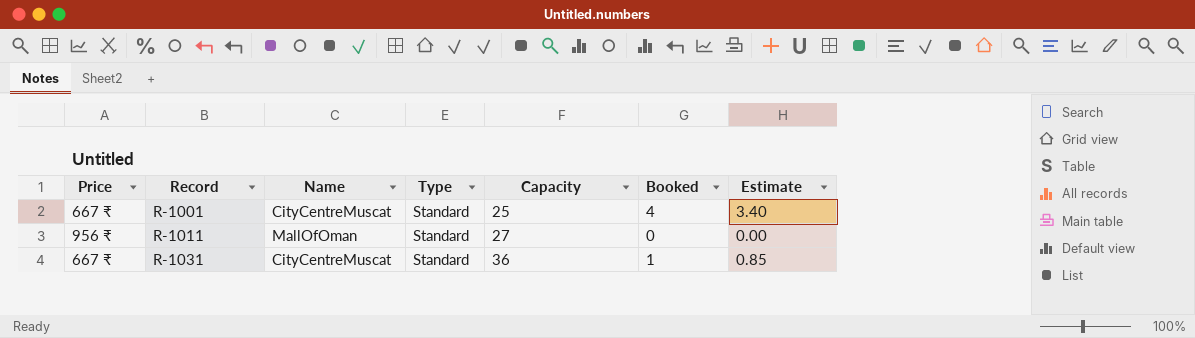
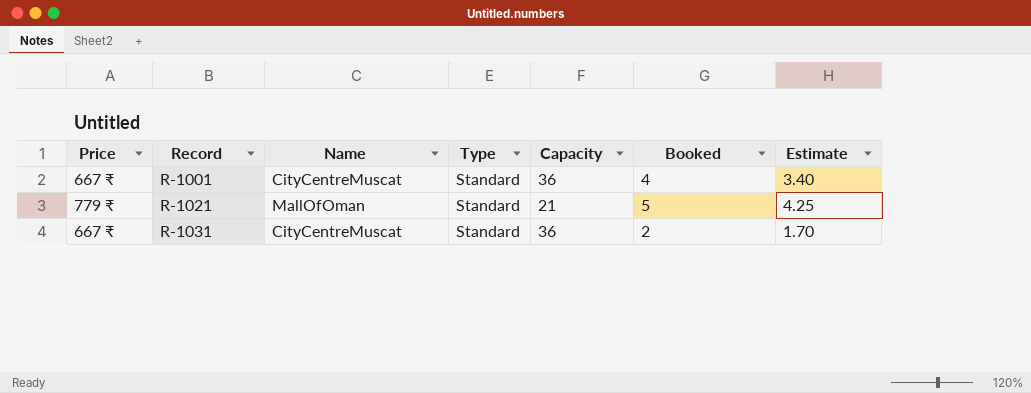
row R-1011: 956 ₹ | MallOfOman | Standard | 27 | 0 | 0.00 -> none
R-1001 | Capacity: 25 -> 36
row R-1021: none -> 779 ₹ | MallOfOman | Standard | 21 | 5 | 4.25
R-1031 | Booked: 1 -> 2
R-1031 | Estimate: 0.85 -> 1.70

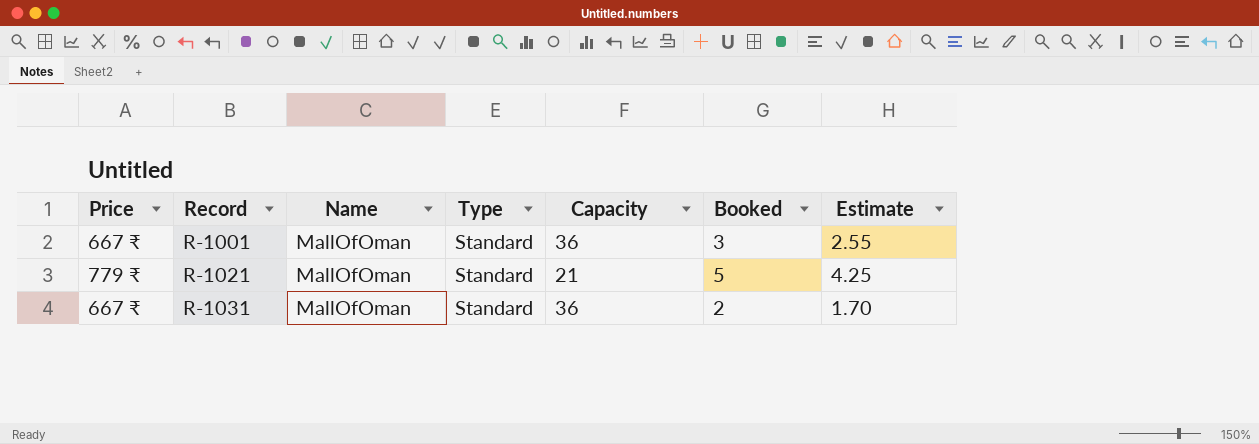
R-1001 | Name: CityCentreMuscat -> MallOfOman
R-1001 | Booked: 4 -> 3
R-1001 | Estimate: 3.40 -> 2.55
R-1031 | Name: CityCentreMuscat -> MallOfOman

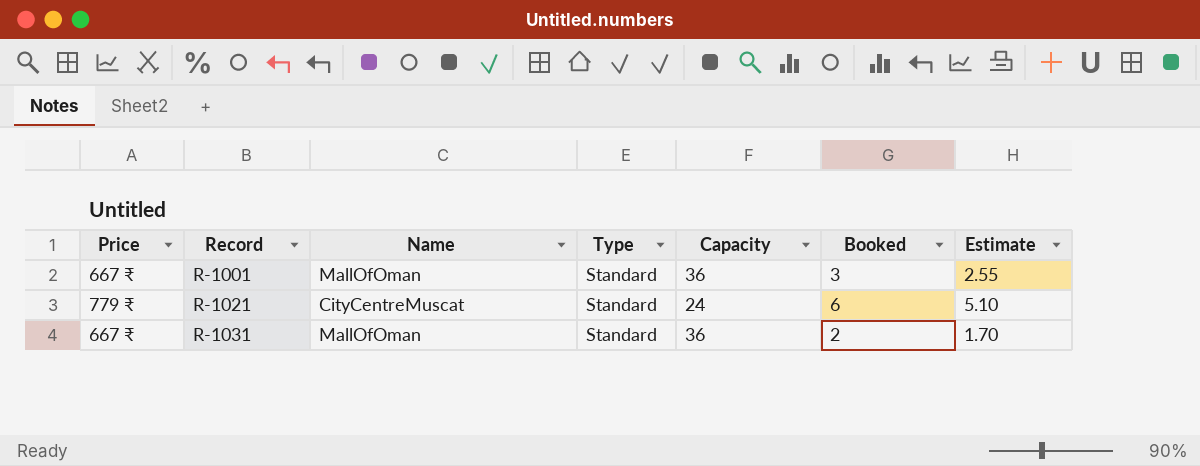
R-1021 | Name: MallOfOman -> CityCentreMuscat
R-1021 | Capacity: 21 -> 24
R-1021 | Booked: 5 -> 6
R-1021 | Estimate: 4.25 -> 5.10

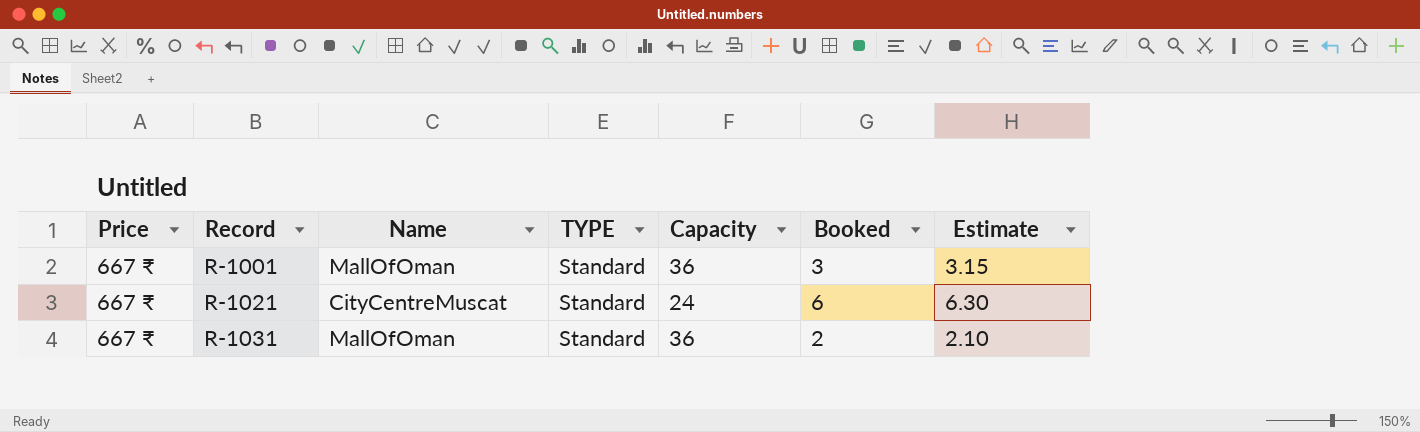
column name: Type -> TYPE
column Estimate | formula: [Booked] * 0.85 -> [Booked] * 1.05
R-1021 | Price: 779 ₹ -> 667 ₹

